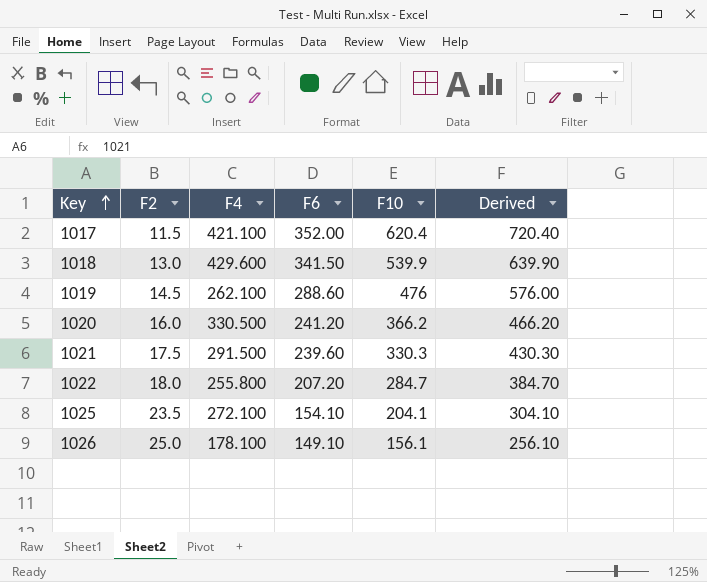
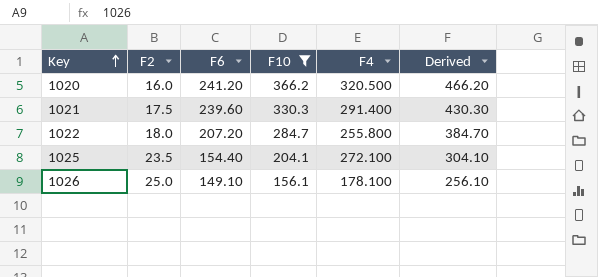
filter: none -> F10 <= 366.2
column F4 | position: 3 -> 5
1020 | F4: 330.500 -> 320.500
1021 | F4: 291.500 -> 291.400
1025 | F6: 154.10 -> 154.40

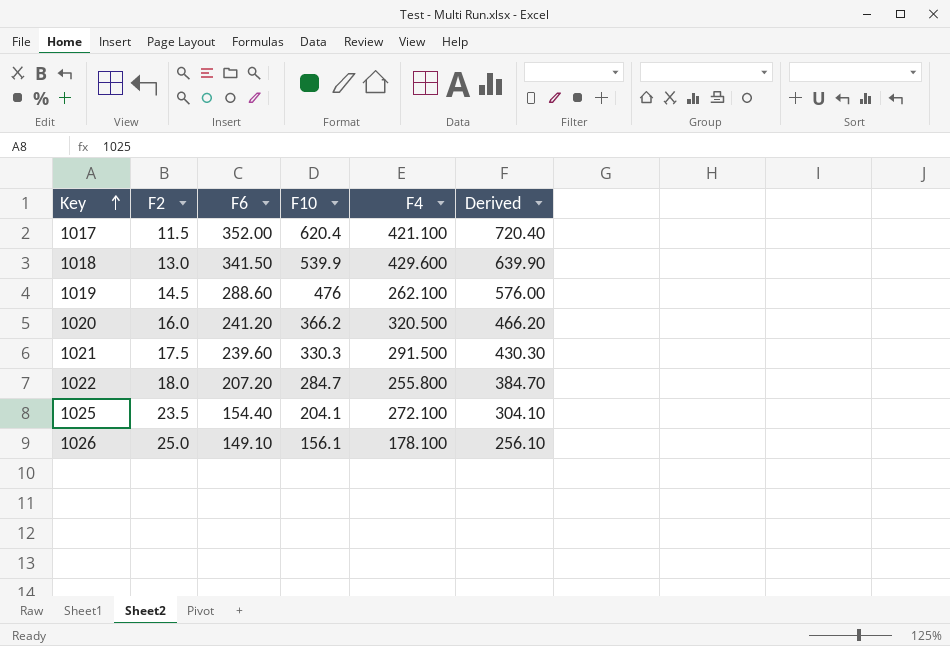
filter: F10 <= 366.2 -> none
1021 | F4: 291.400 -> 291.500

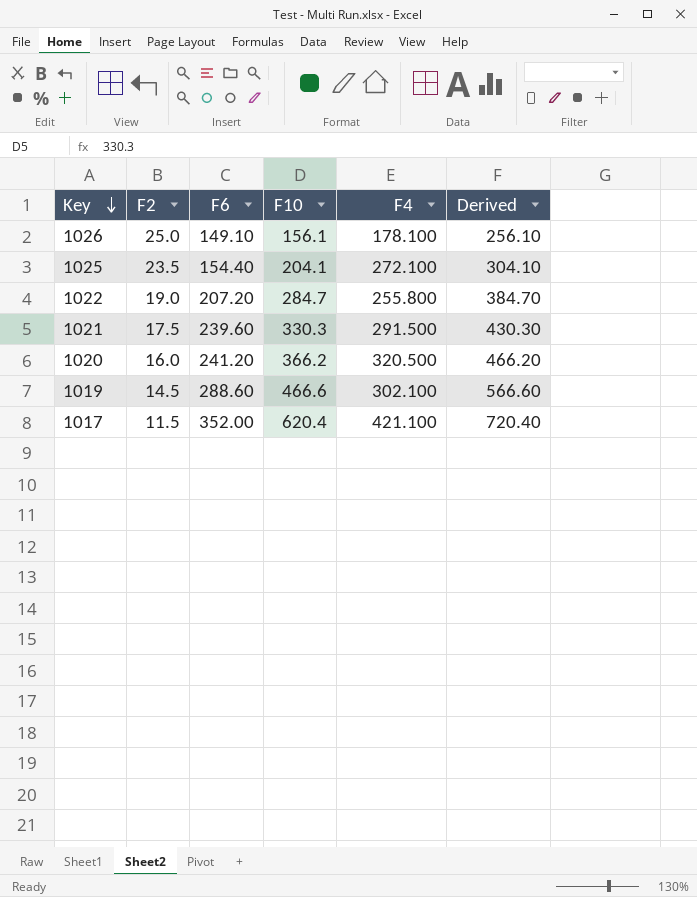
row order: Key ascending -> Key descending
row 1018: 13.0 | 341.50 | 539.9 | 429.600 | 639.90 -> none
1022 | F2: 18.0 -> 19.0
1019 | F10: 476 -> 466.6
1019 | F4: 262.100 -> 302.100
1019 | Derived: 576.00 -> 566.60

